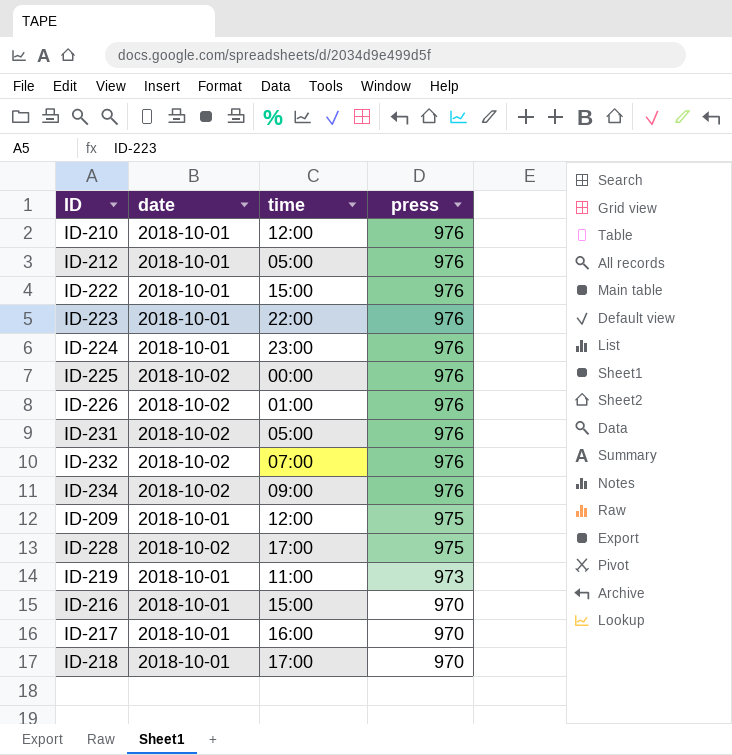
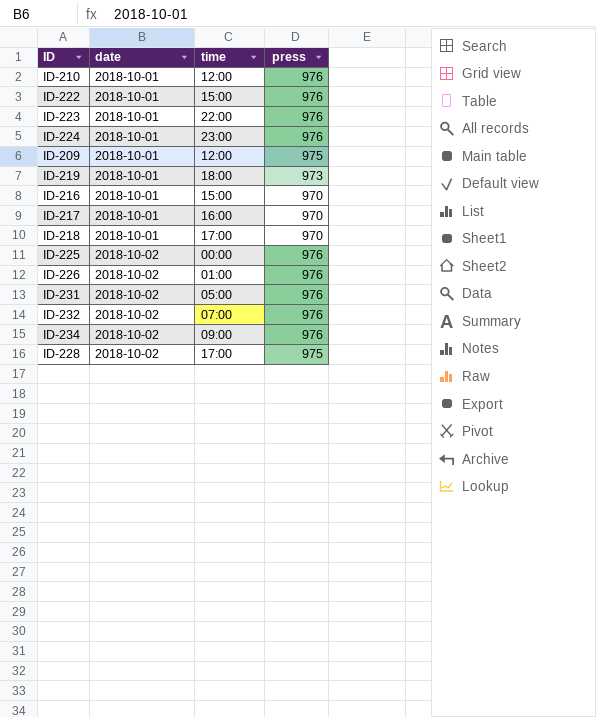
row order: press descending -> date ascending
row ID-212: 2018-10-01 | 05:00 | 976 -> none
ID-219 | time: 11:00 -> 18:00

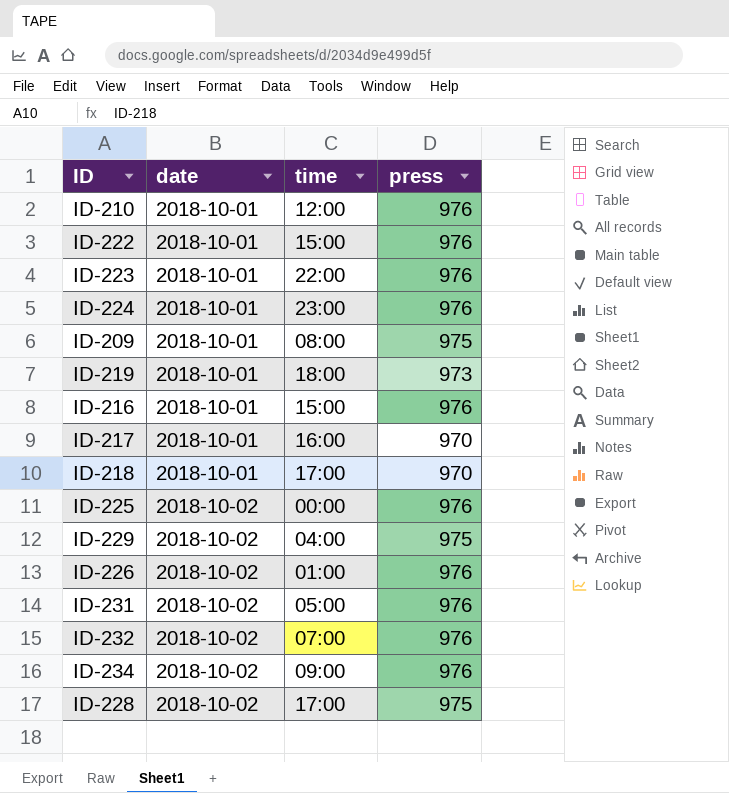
ID-209 | time: 12:00 -> 08:00
ID-216 | press: 970 -> 976
row ID-229: none -> 2018-10-02 | 04:00 | 975

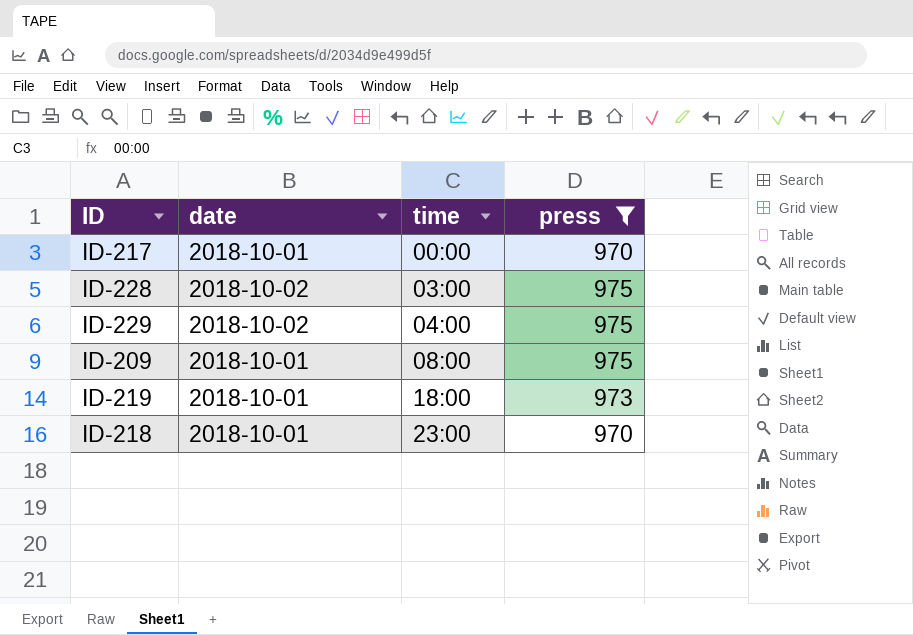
filter: none -> press != 976
row order: date ascending -> time ascending
ID-217 | time: 16:00 -> 00:00
ID-228 | time: 17:00 -> 03:00
ID-218 | time: 17:00 -> 23:00

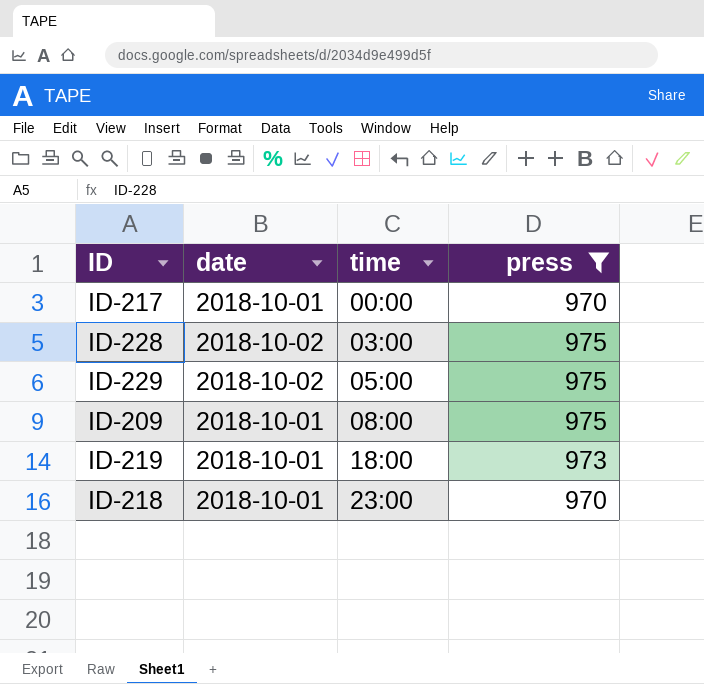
ID-229 | time: 04:00 -> 05:00

